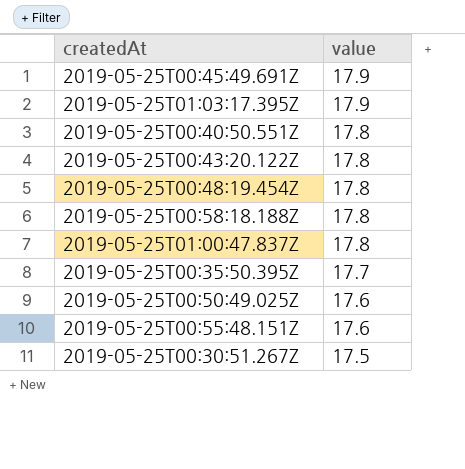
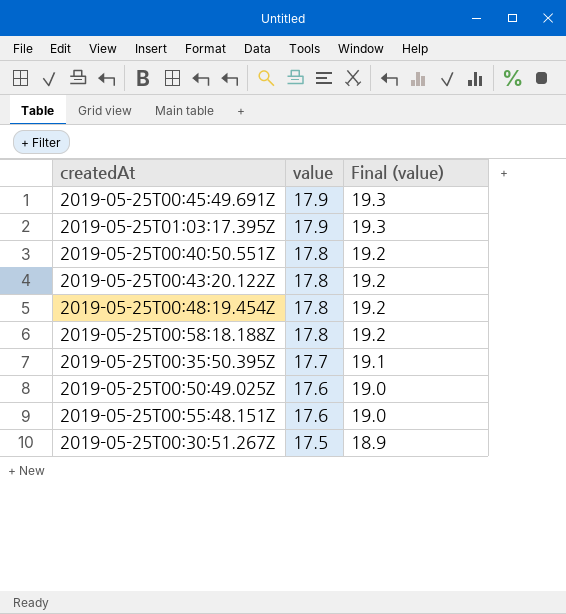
column Final (value) | formula: none -> [value] * 1.08
row 2019-05-25T01:00:47.837Z: 17.8 -> none

